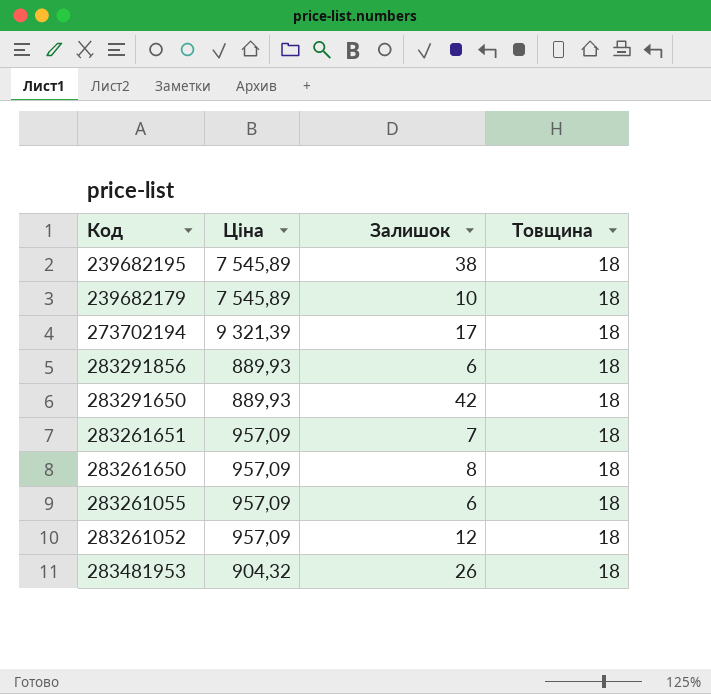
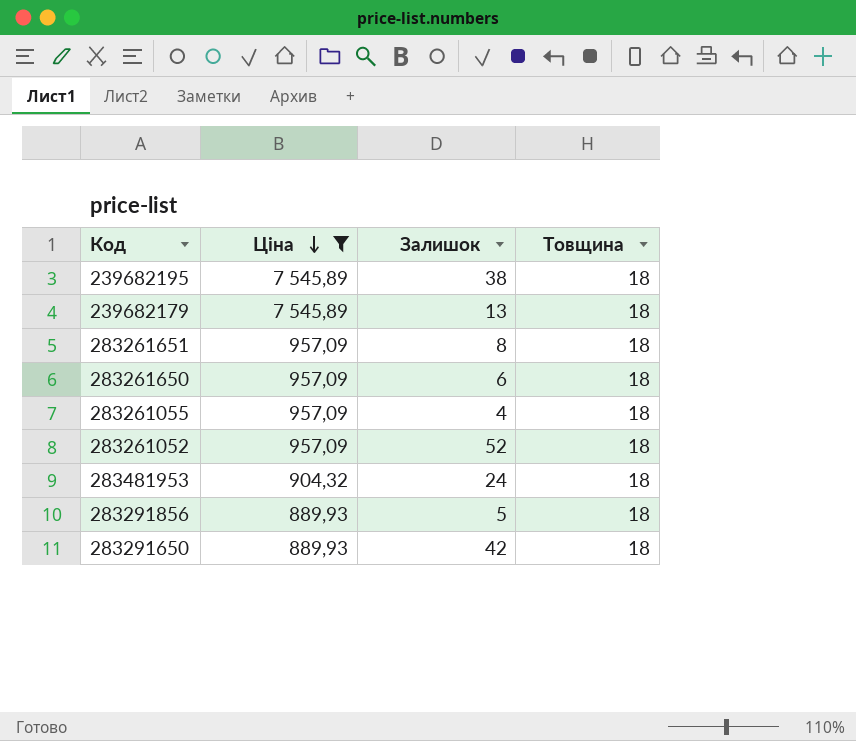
filter: none -> Ціна != 9 321,39
row order: none -> Ціна descending
239682179 | Залишок: 10 -> 13
283261651 | Залишок: 7 -> 8
283261650 | Залишок: 8 -> 6
283261055 | Залишок: 6 -> 4
283261052 | Залишок: 12 -> 52
283481953 | Залишок: 26 -> 24
283291856 | Залишок: 6 -> 5

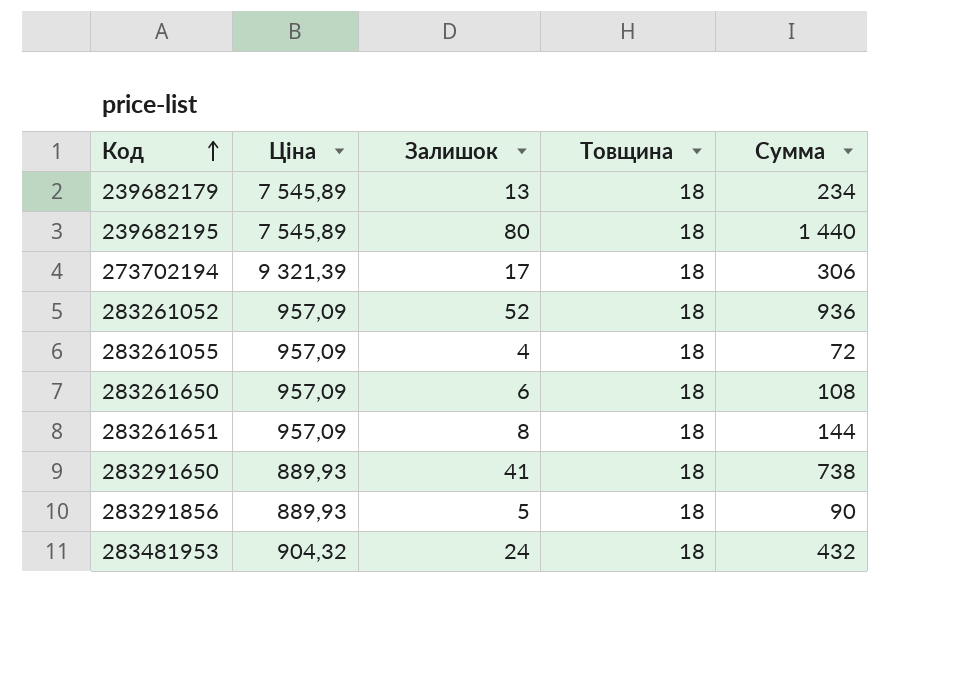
filter: Ціна != 9 321,39 -> none
row order: Ціна descending -> Код ascending
column Сумма | formula: none -> [Залишок] * [Товщина]
239682195 | Залишок: 38 -> 80
283291650 | Залишок: 42 -> 41

